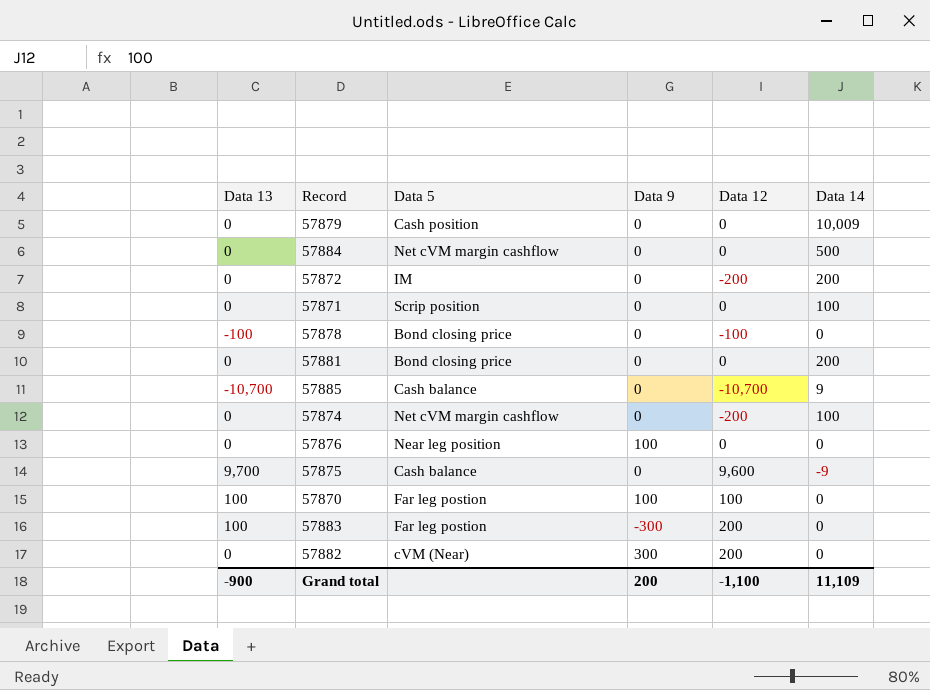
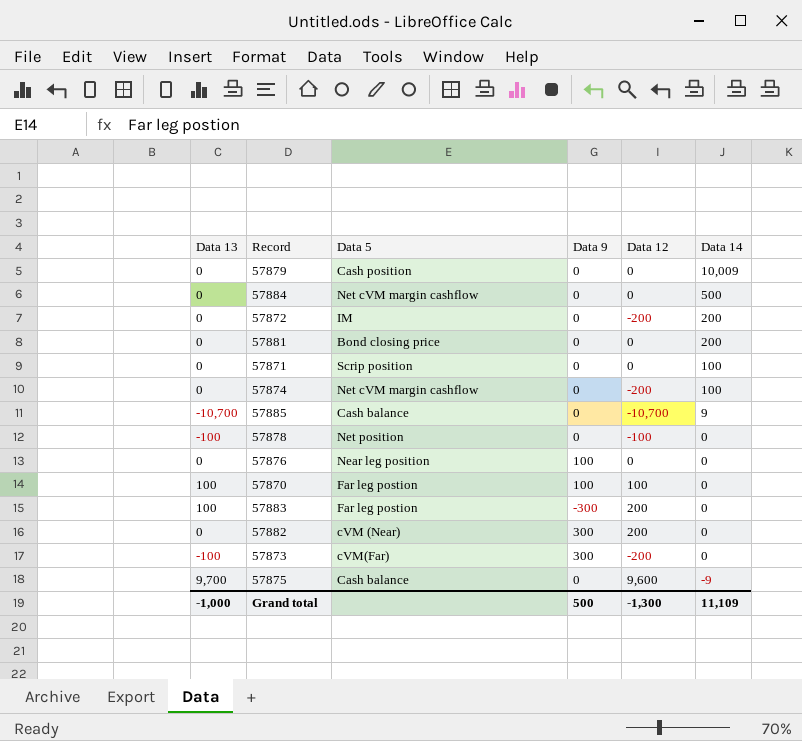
row order: none -> Data 14 descending
57878 | Data 5: Bond closing price -> Net position
row 57873: none -> -100 | cVM(Far) | 300 | -200 | 0
Grand total | Data 13: -900 -> -1,000
Grand total | Data 9: 200 -> 500
Grand total | Data 12: -1,100 -> -1,300

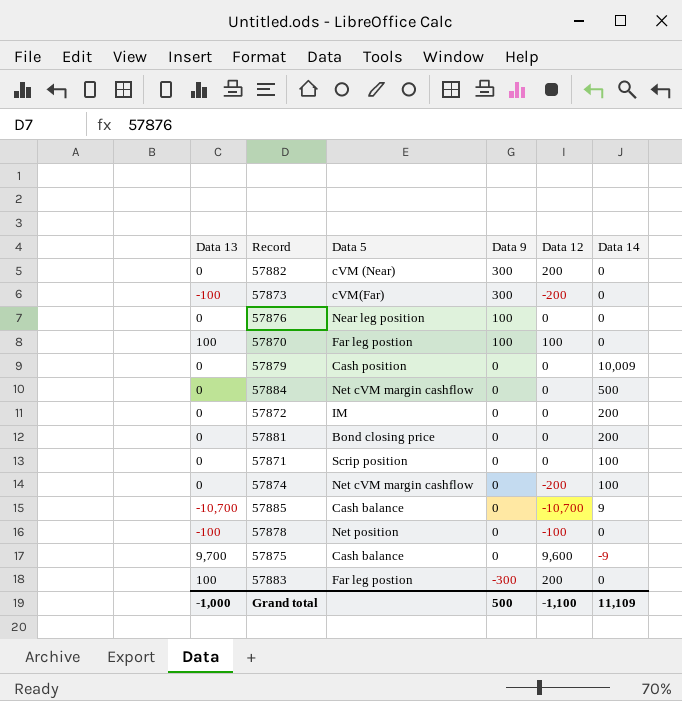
row order: Data 14 descending -> Data 9 descending
57872 | Data 12: -200 -> 0
Grand total | Data 12: -1,300 -> -1,100

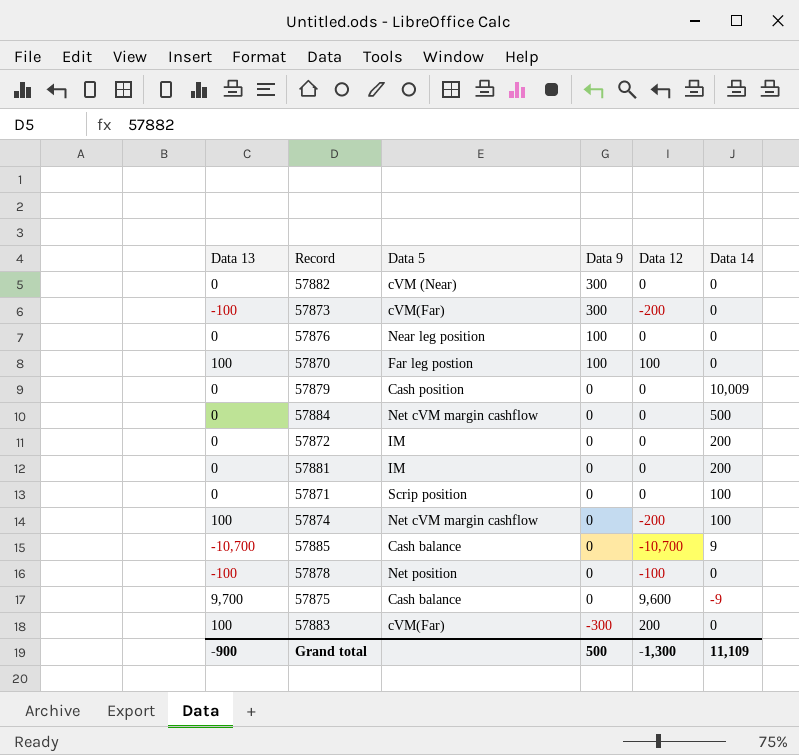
57882 | Data 12: 200 -> 0
57881 | Data 5: Bond closing price -> IM
57874 | Data 13: 0 -> 100
57883 | Data 5: Far leg postion -> cVM(Far)
Grand total | Data 13: -1,000 -> -900
Grand total | Data 12: -1,100 -> -1,300

